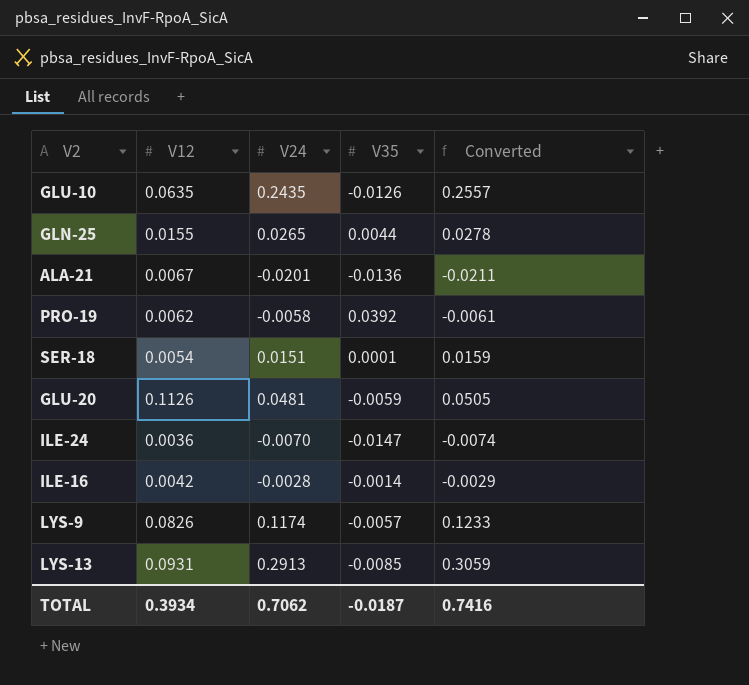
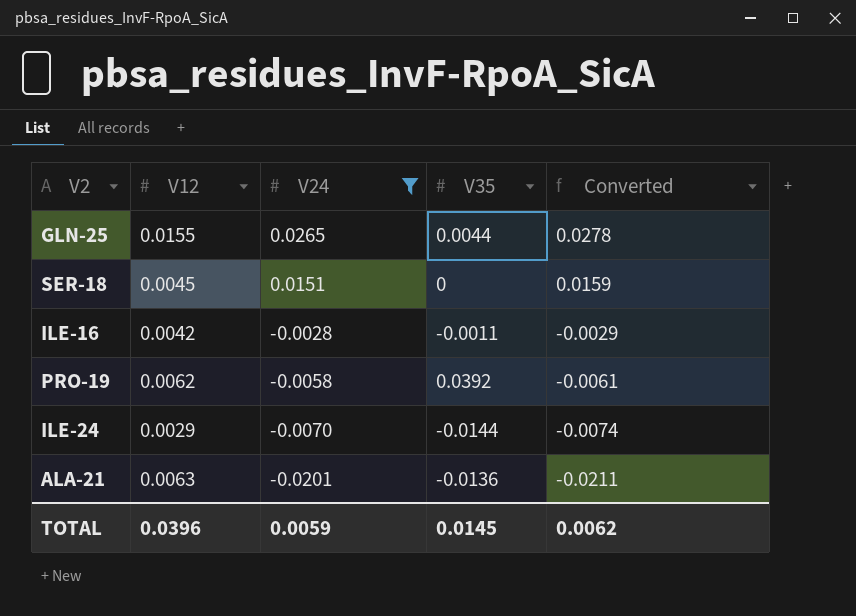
filter: none -> V24 <= 0.0265
row order: none -> V24 descending
SER-18 | V12: 0.0054 -> 0.0045
SER-18 | V35: 0.0001 -> 0
ILE-16 | V35: -0.0014 -> -0.0011
ILE-24 | V12: 0.0036 -> 0.0029
ILE-24 | V35: -0.0147 -> -0.0144
ALA-21 | V12: 0.0067 -> 0.0063
TOTAL | V12: 0.3934 -> 0.0396
TOTAL | V24: 0.7062 -> 0.0059
TOTAL | V35: -0.0187 -> 0.0145
TOTAL | Converted: 0.7416 -> 0.0062

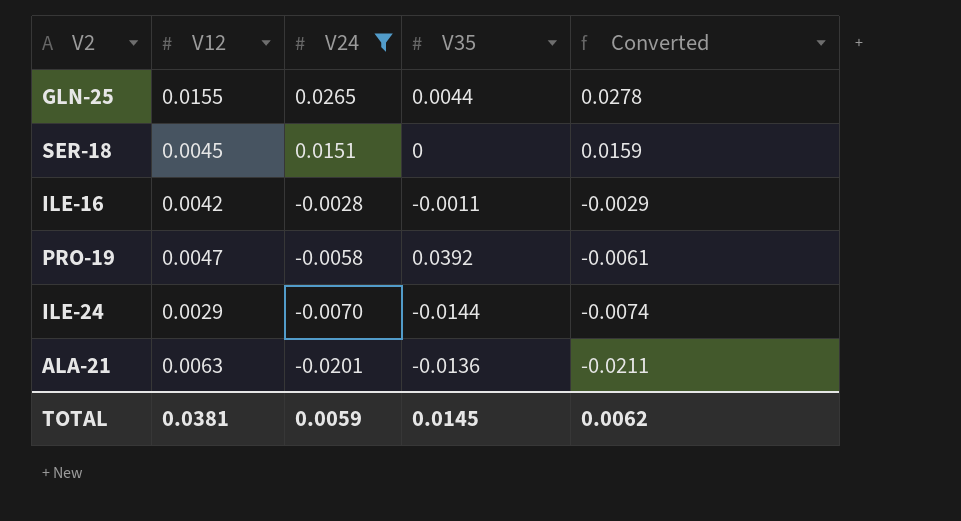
PRO-19 | V12: 0.0062 -> 0.0047
TOTAL | V12: 0.0396 -> 0.0381

